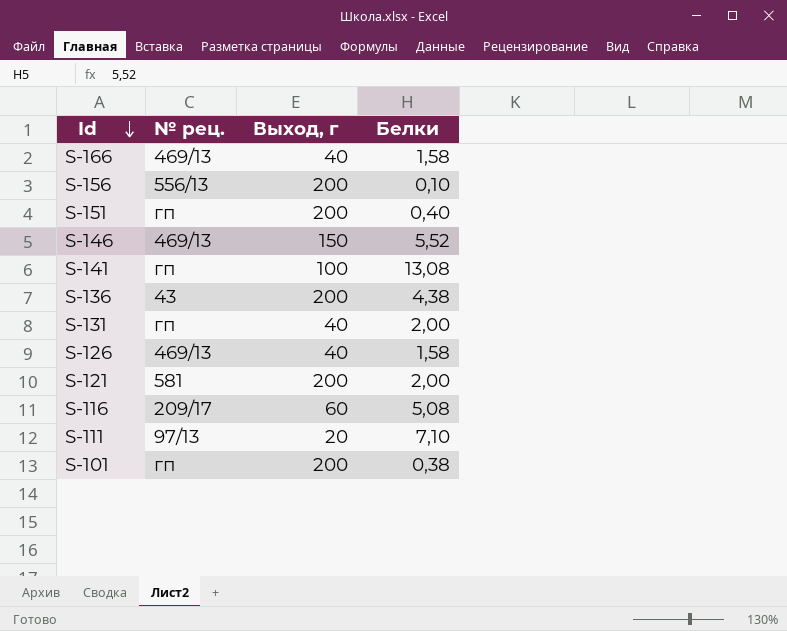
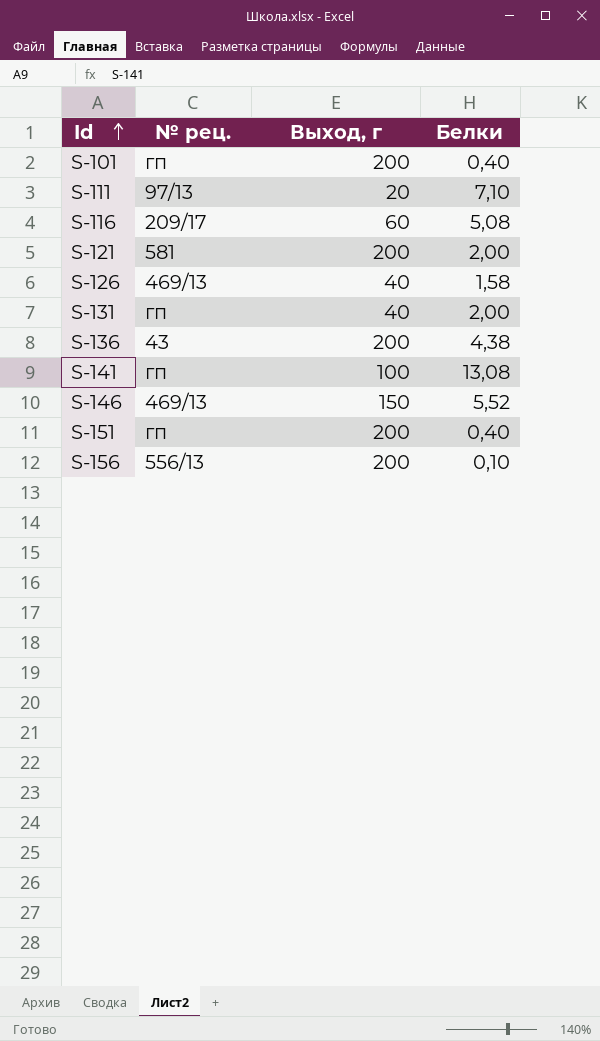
row order: Id descending -> Id ascending
row S-166: 469/13 | 40 | 1,58 -> none
S-101 | Белки: 0,38 -> 0,40

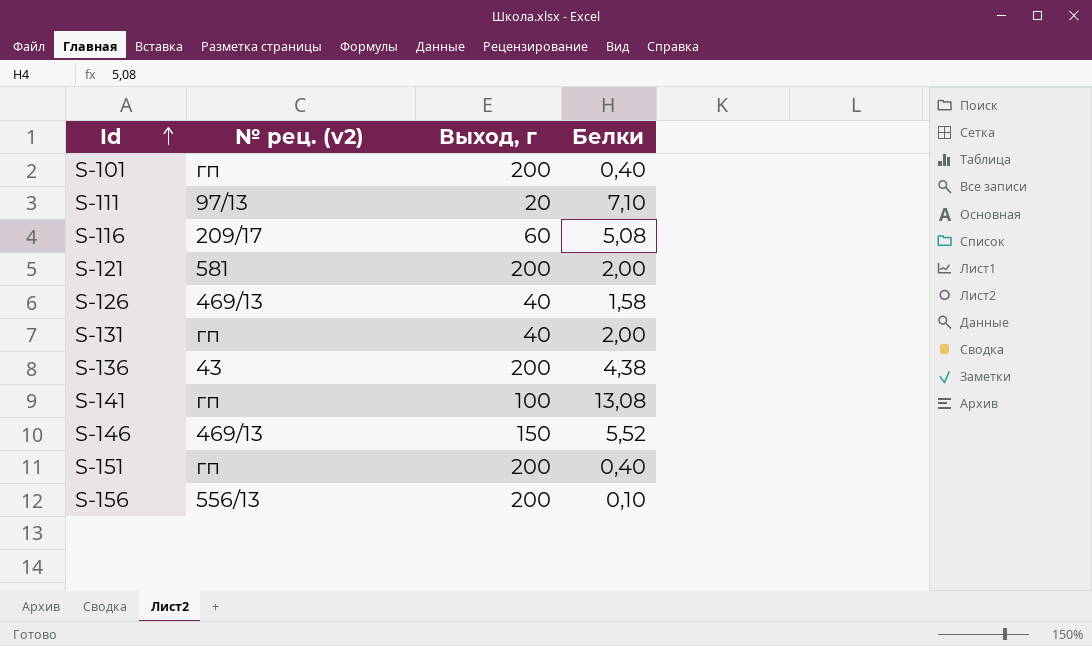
column name: № рец. -> № рец. (v2)

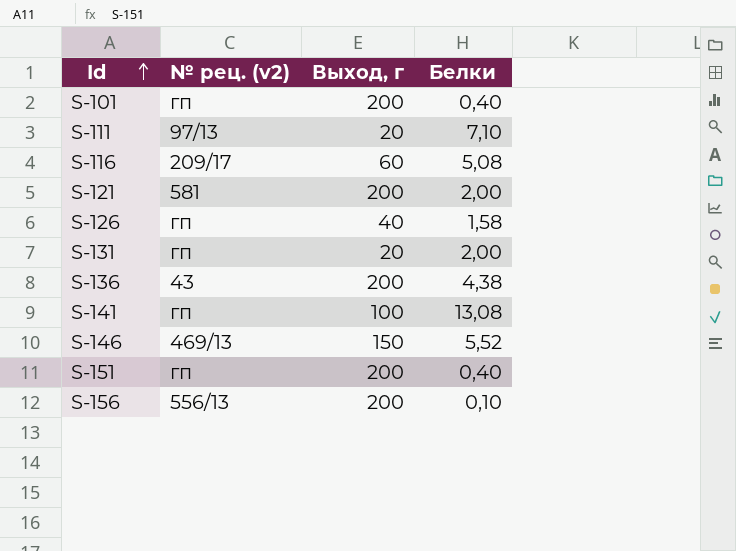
S-126 | № рец. (v2): 469/13 -> гп
S-131 | Выход, г: 40 -> 20

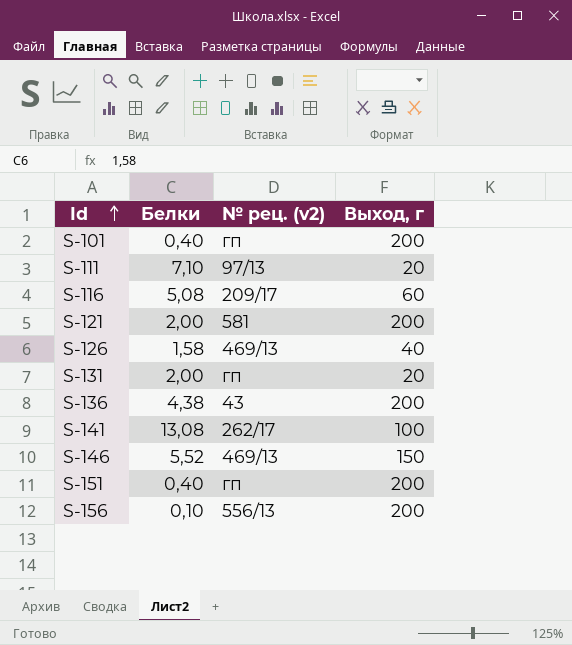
column Белки | position: 4 -> 2
S-126 | № рец. (v2): гп -> 469/13
S-141 | № рец. (v2): гп -> 262/17

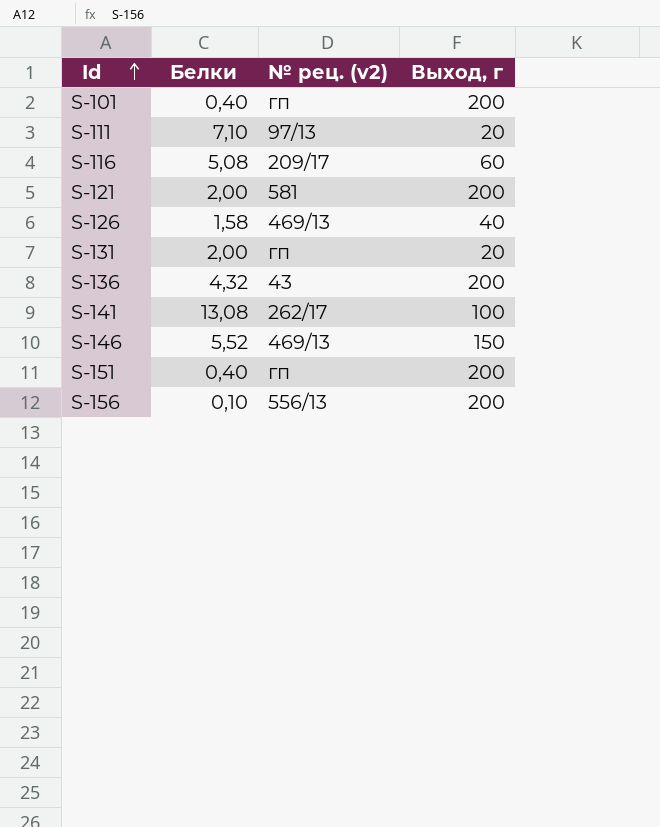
S-136 | Белки: 4,38 -> 4,32

